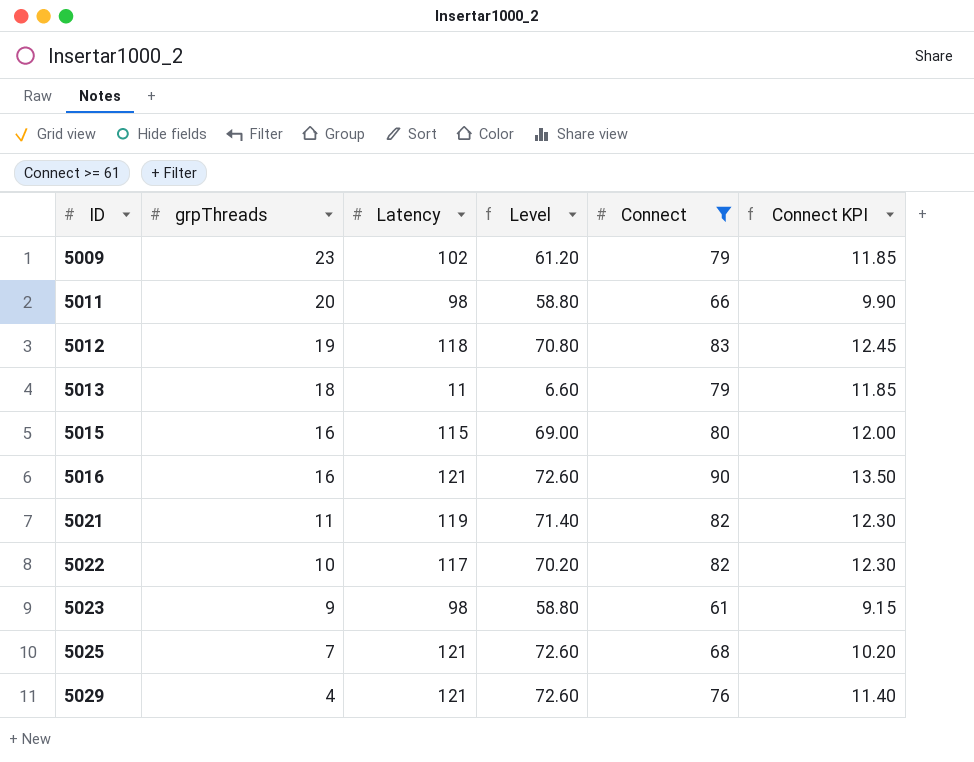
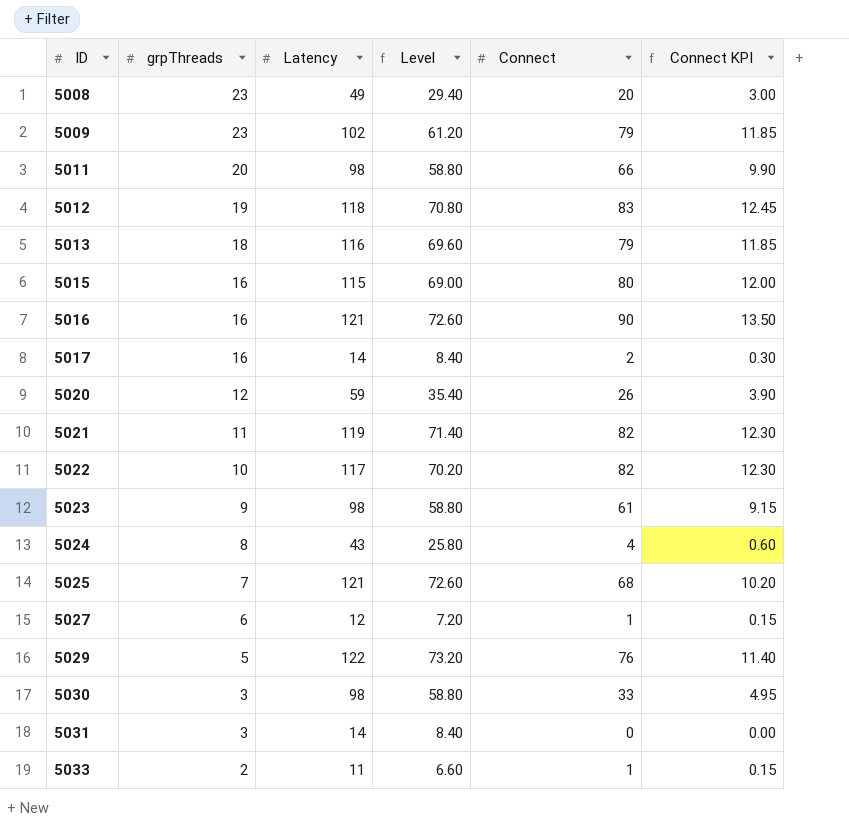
filter: Connect >= 61 -> none
5013 | Latency: 11 -> 116
5013 | Level: 6.60 -> 69.60
5029 | grpThreads: 4 -> 5
5029 | Latency: 121 -> 122
5029 | Level: 72.60 -> 73.20

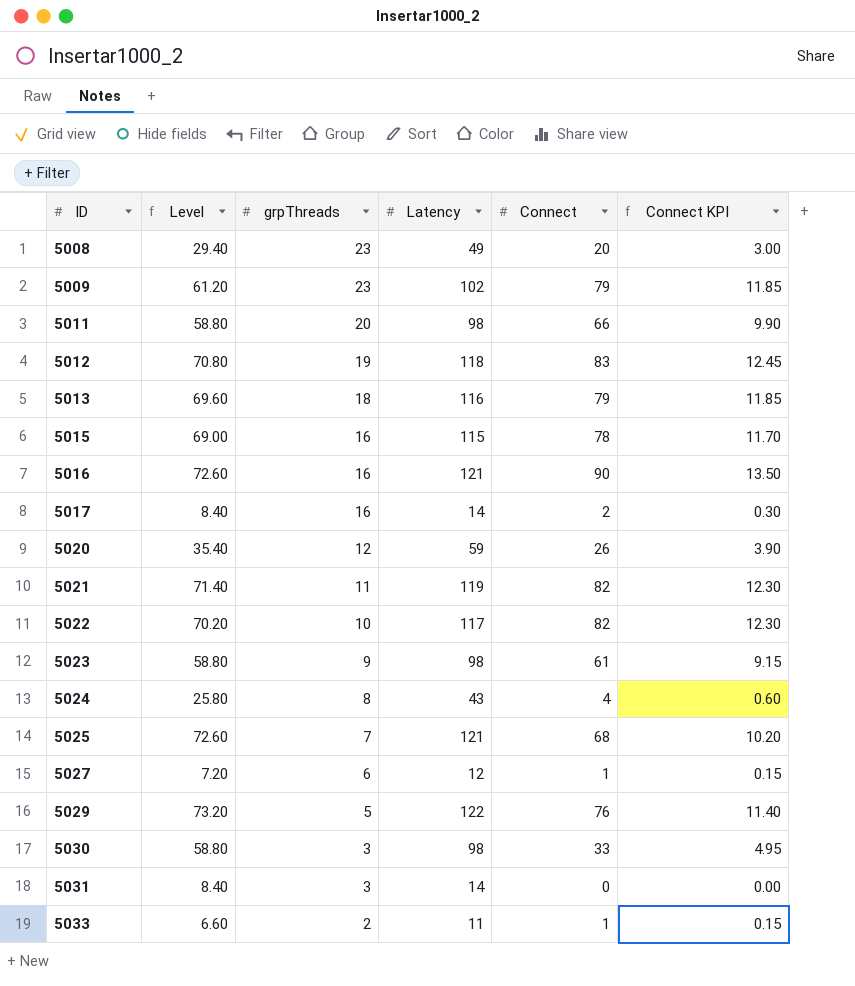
column Level | position: 4 -> 2
5015 | Connect: 80 -> 78
5015 | Connect KPI: 12.00 -> 11.70

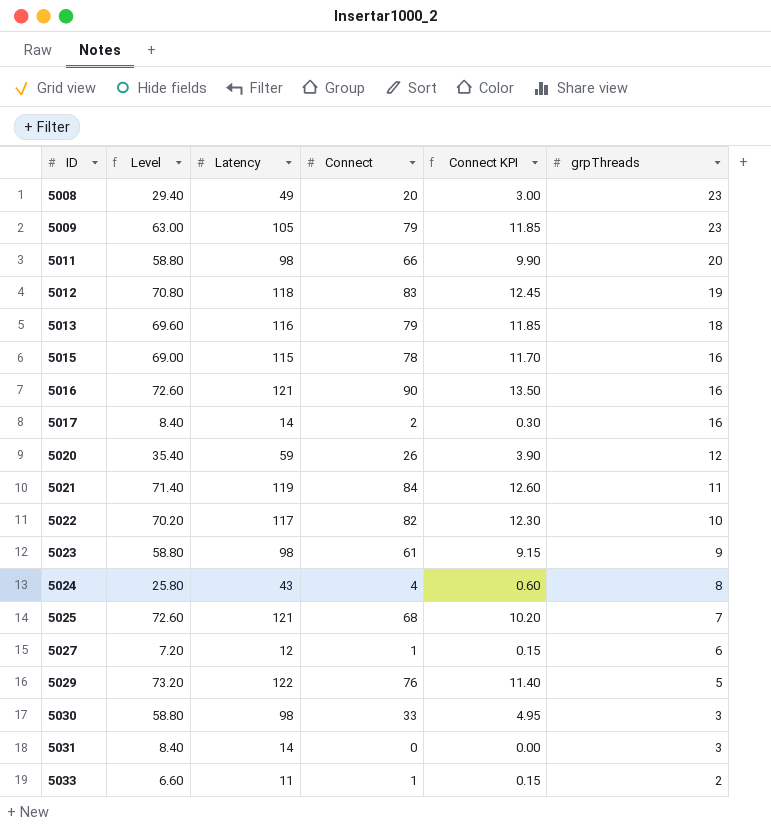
column grpThreads | position: 3 -> 6
5009 | Level: 61.20 -> 63.00
5009 | Latency: 102 -> 105
5021 | Connect: 82 -> 84
5021 | Connect KPI: 12.30 -> 12.60

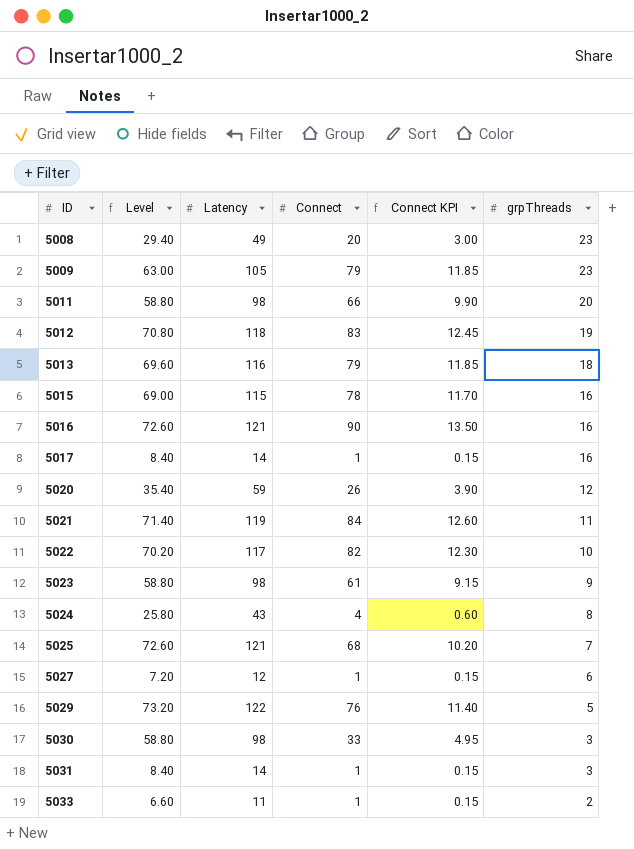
5017 | Connect: 2 -> 1
5017 | Connect KPI: 0.30 -> 0.15
5031 | Connect: 0 -> 1
5031 | Connect KPI: 0.00 -> 0.15

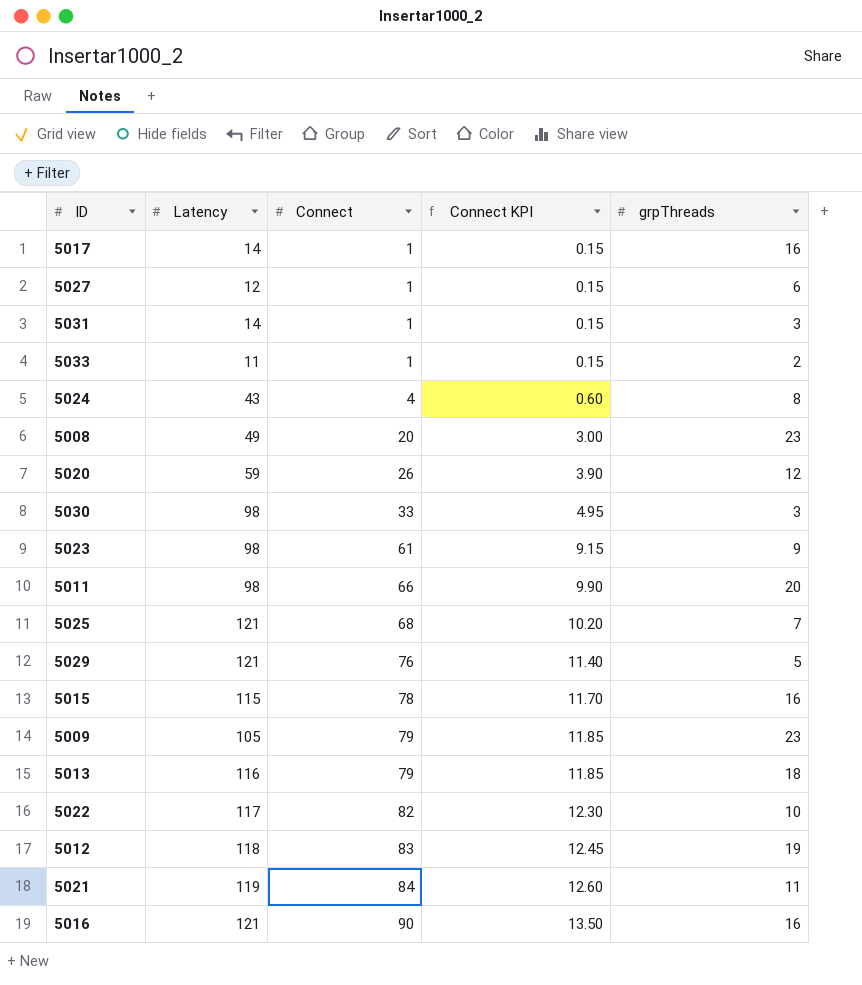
row order: ID ascending -> Connect ascending
column Level | formula: [Latency] * 0.6 -> none
5029 | Latency: 122 -> 121

